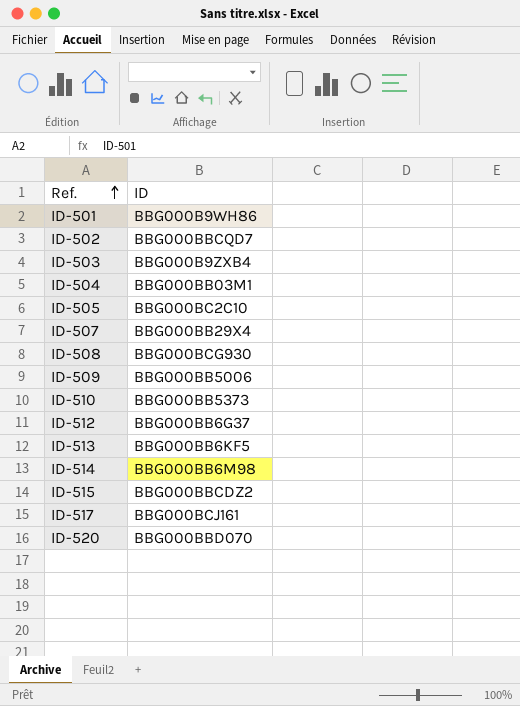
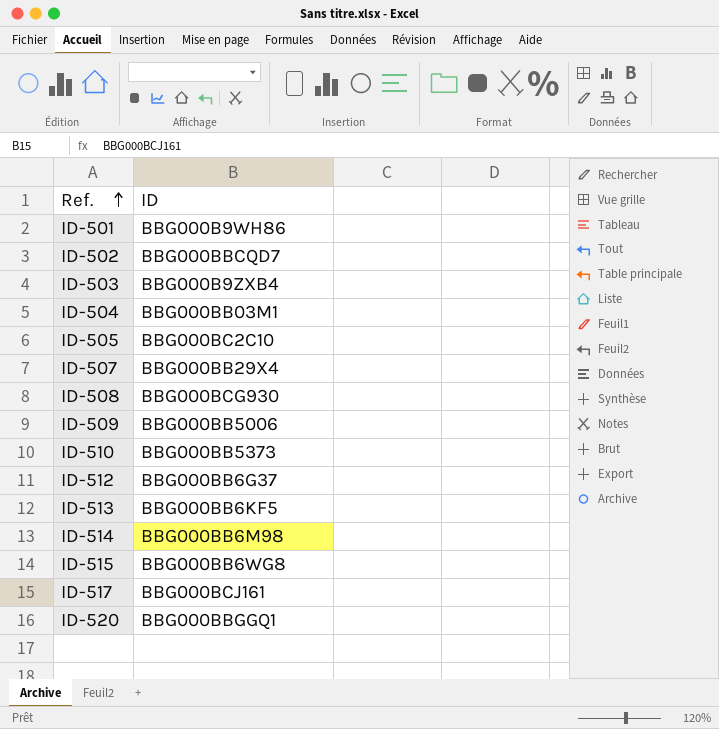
ID-515 | ID: BBG000BBCDZ2 -> BBG000BB6WG8
ID-520 | ID: BBG000BBD070 -> BBG000BBGGQ1

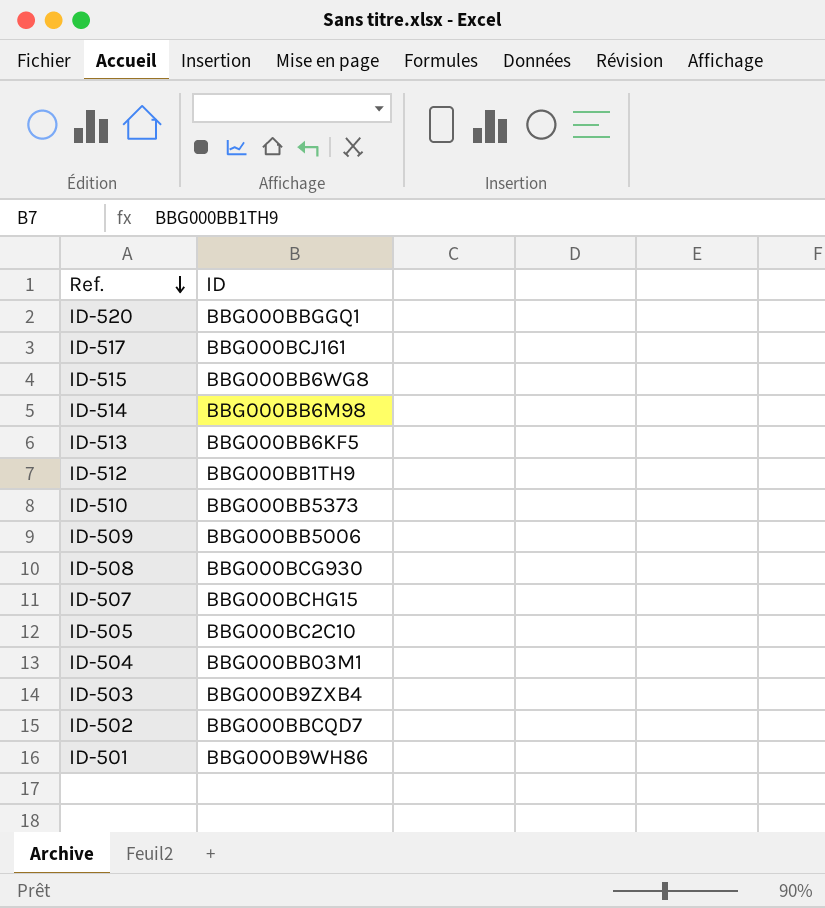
row order: Ref. ascending -> Ref. descending
ID-512 | ID: BBG000BB6G37 -> BBG000BB1TH9
ID-507 | ID: BBG000BB29X4 -> BBG000BCHG15

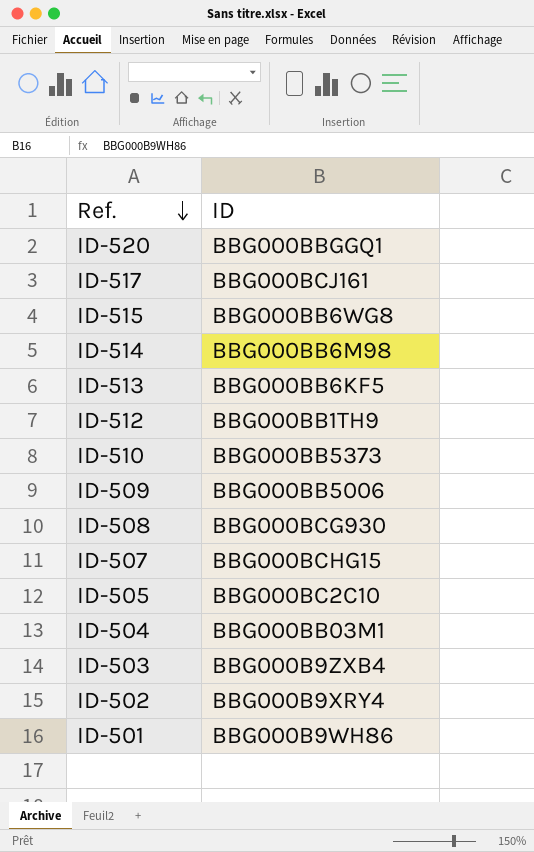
ID-502 | ID: BBG000BBCQD7 -> BBG000B9XRY4

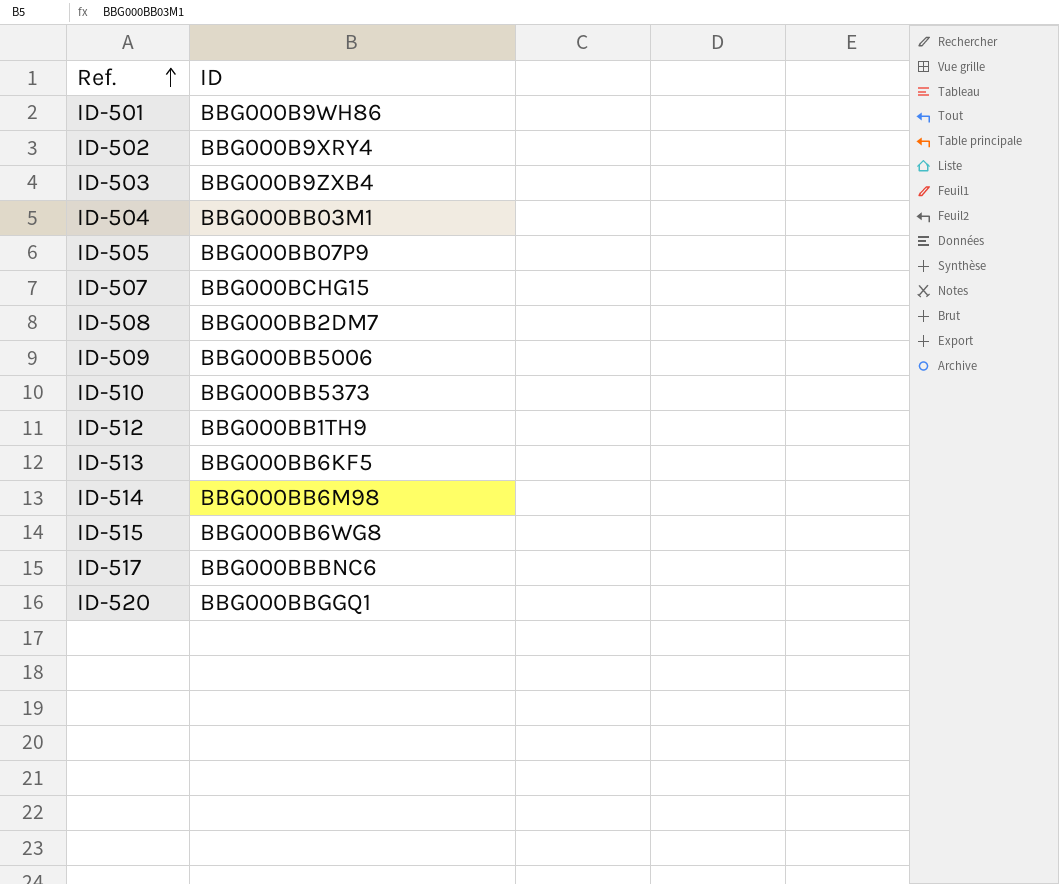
row order: Ref. descending -> Ref. ascending
ID-505 | ID: BBG000BC2C10 -> BBG000BB07P9
ID-508 | ID: BBG000BCG930 -> BBG000BB2DM7
ID-517 | ID: BBG000BCJ161 -> BBG000BBBNC6

